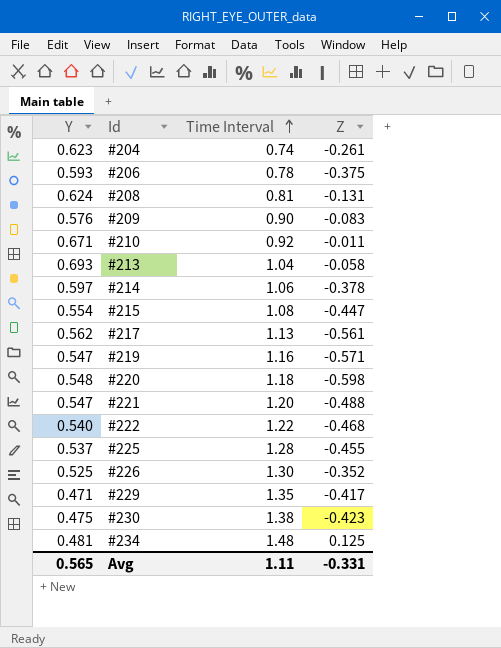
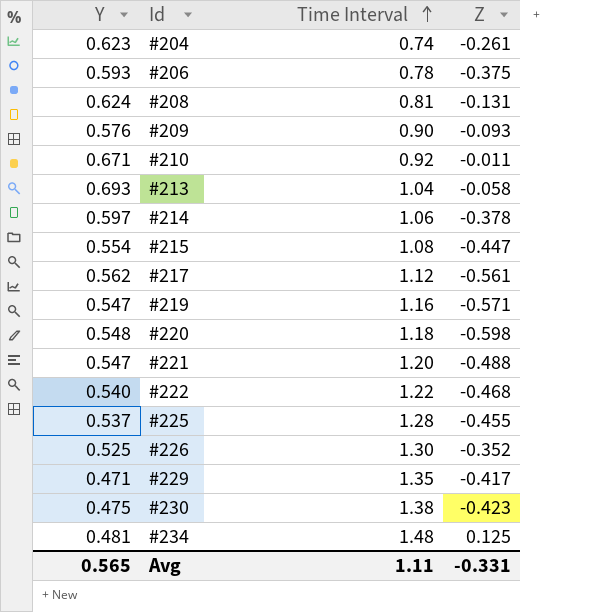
#209 | Z: -0.083 -> -0.093
#217 | Time Interval: 1.13 -> 1.12

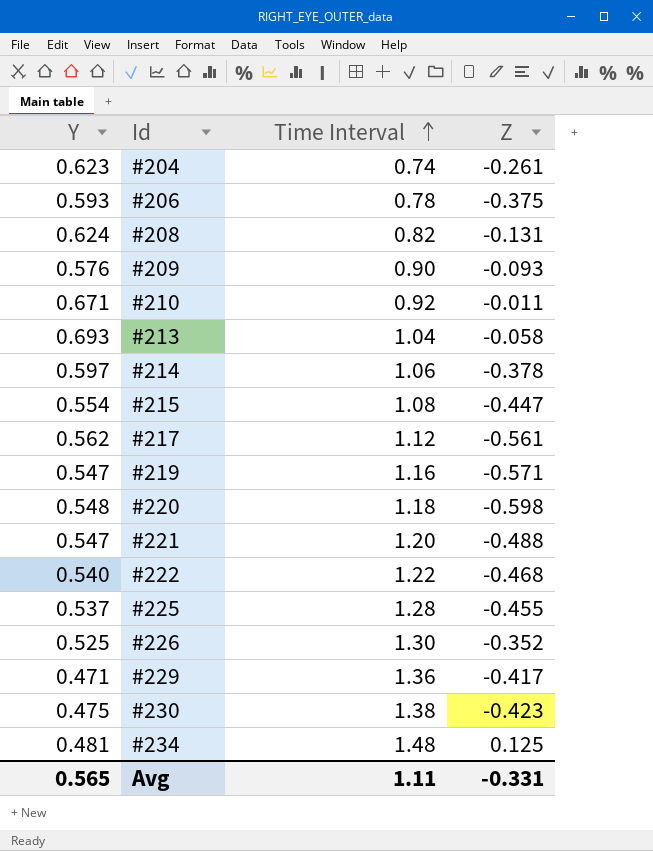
#208 | Time Interval: 0.81 -> 0.82
#229 | Time Interval: 1.35 -> 1.36

